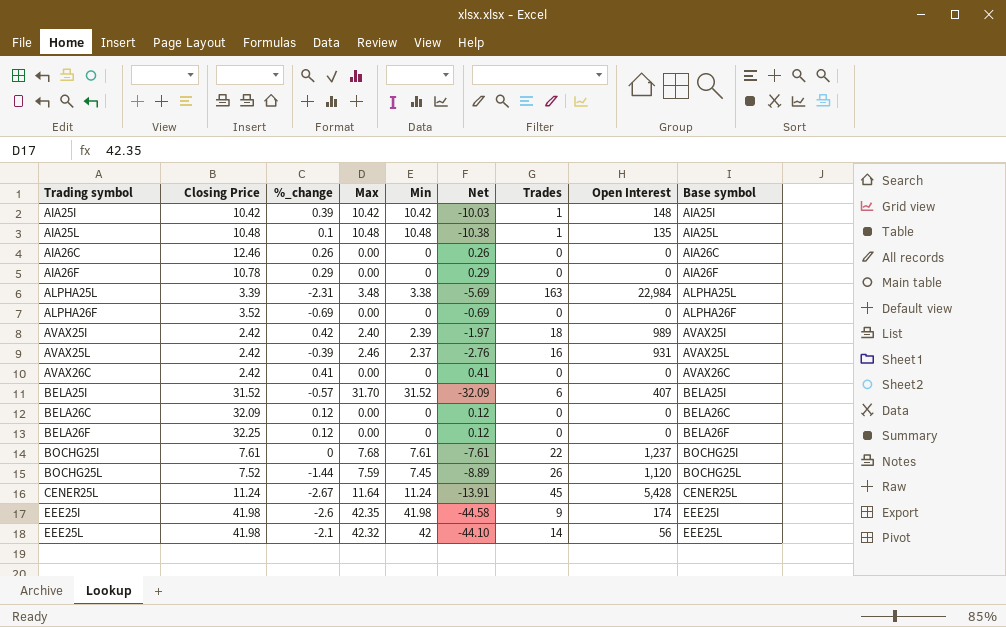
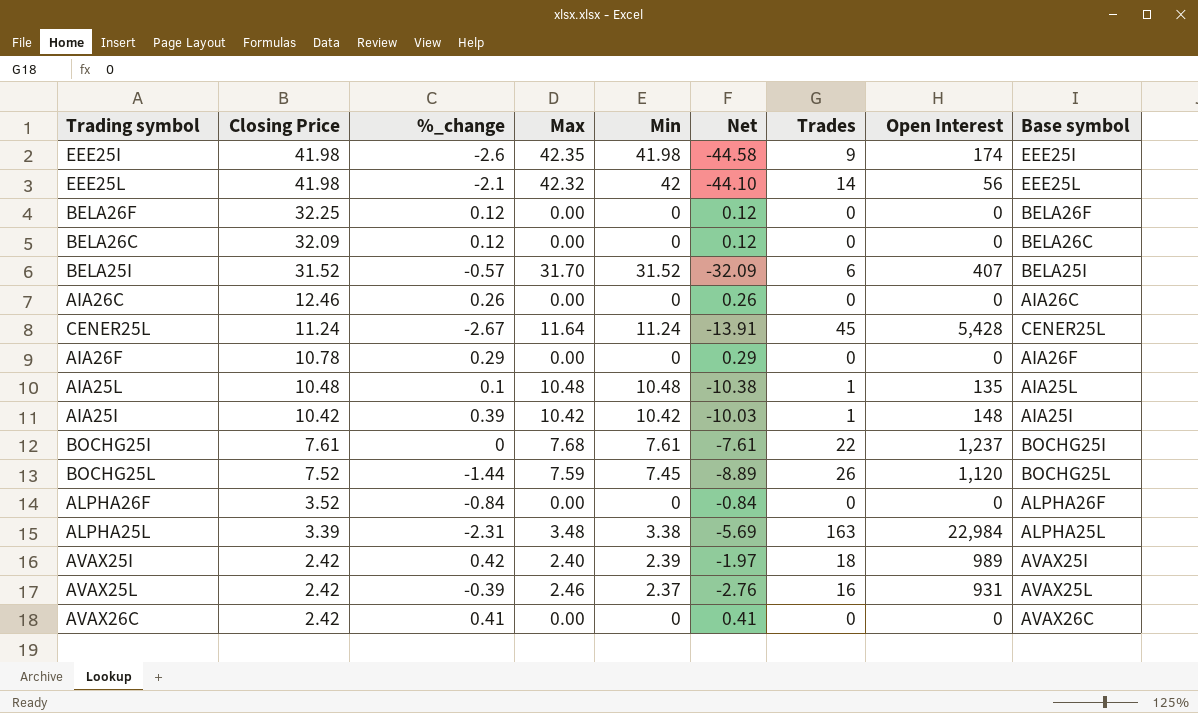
row order: Trading symbol ascending -> Closing Price descending
ALPHA26F | %_change: -0.69 -> -0.84
ALPHA26F | Net: -0.69 -> -0.84

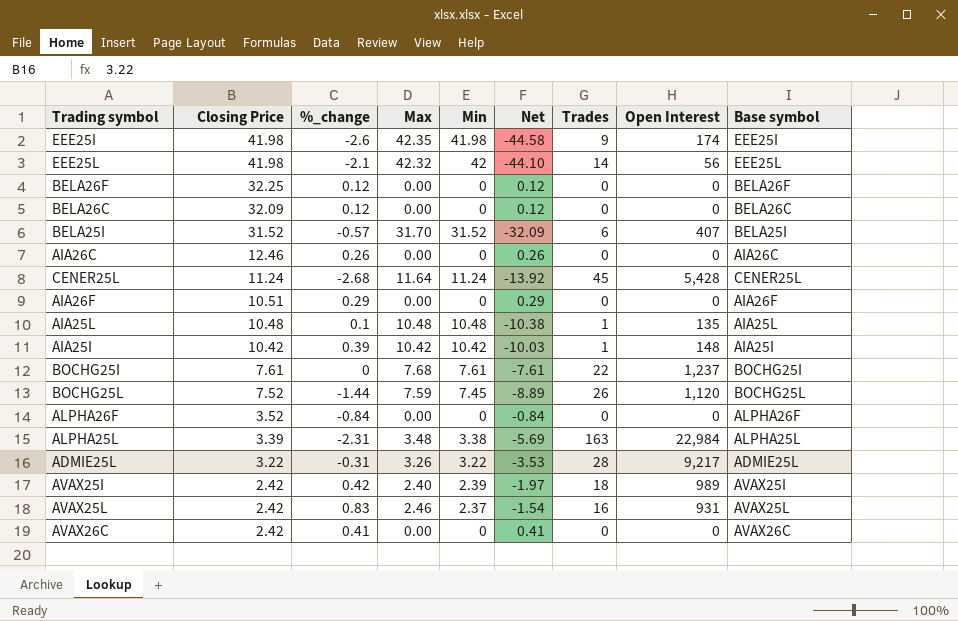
CENER25L | %_change: -2.67 -> -2.68
CENER25L | Net: -13.91 -> -13.92
AIA26F | Closing Price: 10.78 -> 10.51
row ADMIE25L: none -> 3.22 | -0.31 | 3.26 | 3.22 | -3.53 | 28 | 9,217 | ADMIE25L
AVAX25L | %_change: -0.39 -> 0.83
AVAX25L | Net: -2.76 -> -1.54

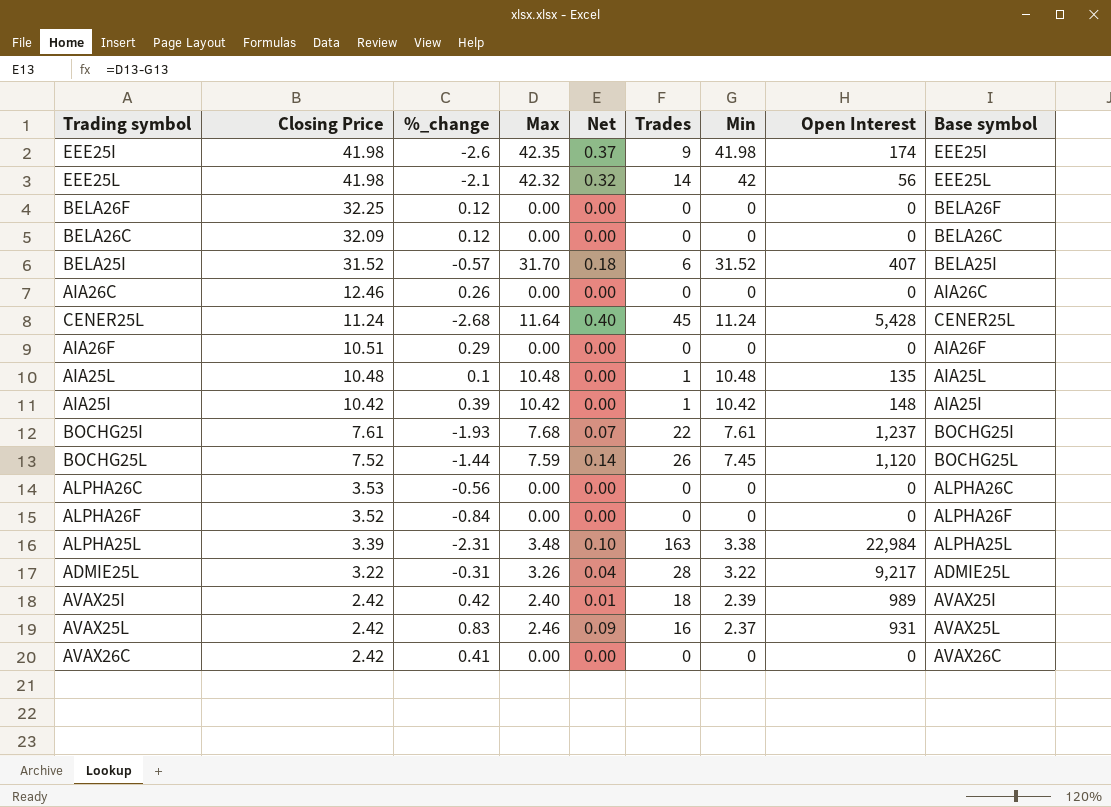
column Net | formula: [%_change] - [Min] -> [Max] - [Min]
column Min | position: 5 -> 7
BOCHG25I | %_change: 0 -> -1.93
row ALPHA26C: none -> 3.53 | -0.56 | 0.00 | 0.00 | 0 | 0 | 0 | ALPHA26C

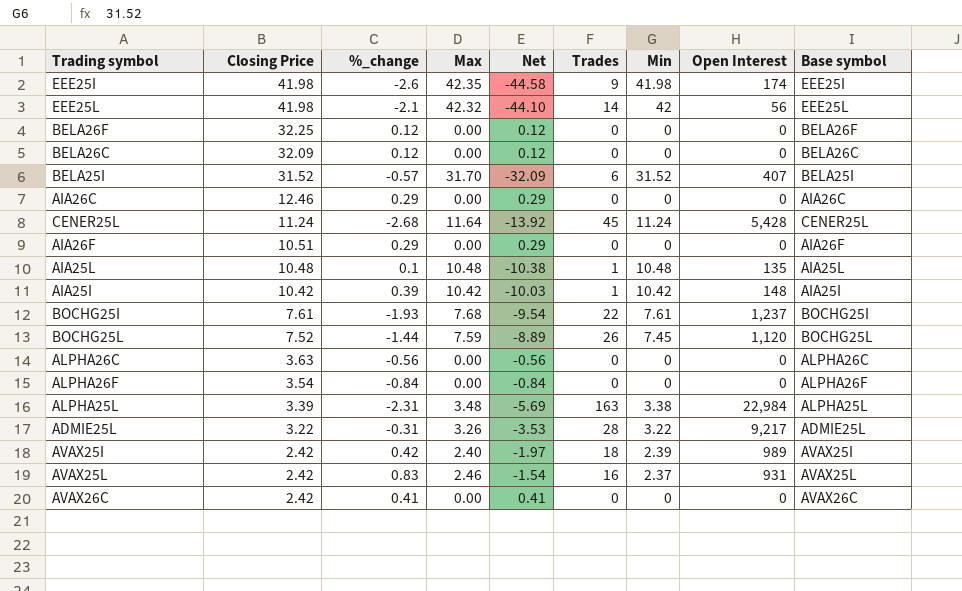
column Net | formula: [Max] - [Min] -> [%_change] - [Min]
AIA26C | %_change: 0.26 -> 0.29
ALPHA26C | Closing Price: 3.53 -> 3.63
ALPHA26F | Closing Price: 3.52 -> 3.54

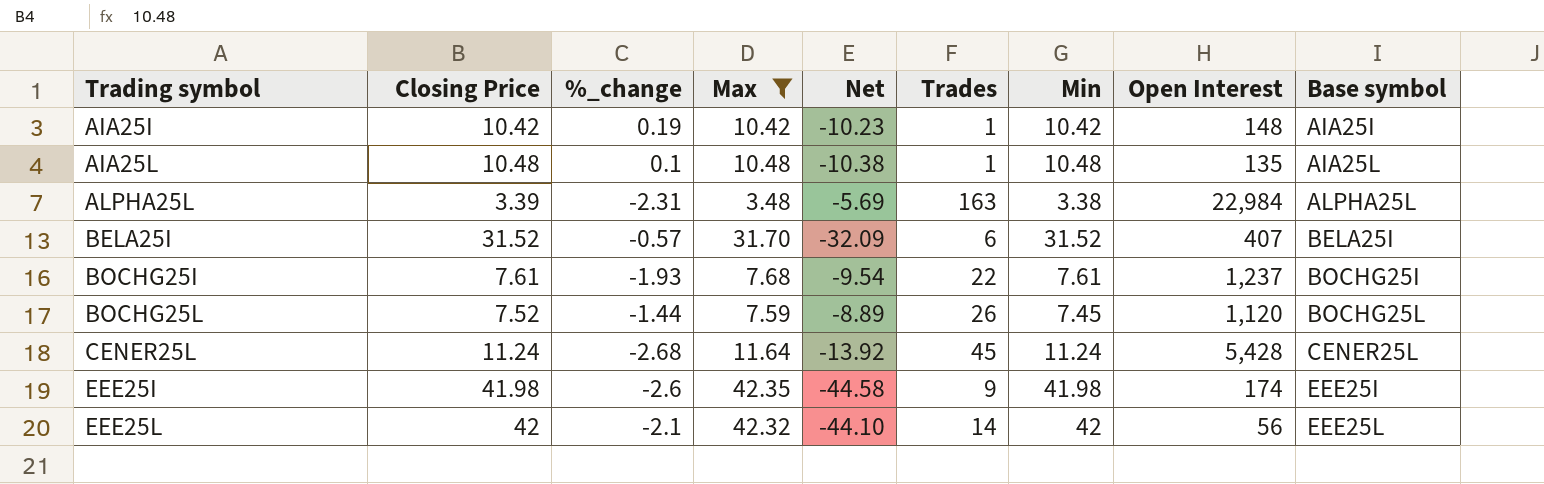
filter: none -> Max >= 3.48
row order: Closing Price descending -> Trading symbol ascending
AIA25I | %_change: 0.39 -> 0.19
AIA25I | Net: -10.03 -> -10.23
EEE25L | Closing Price: 41.98 -> 42

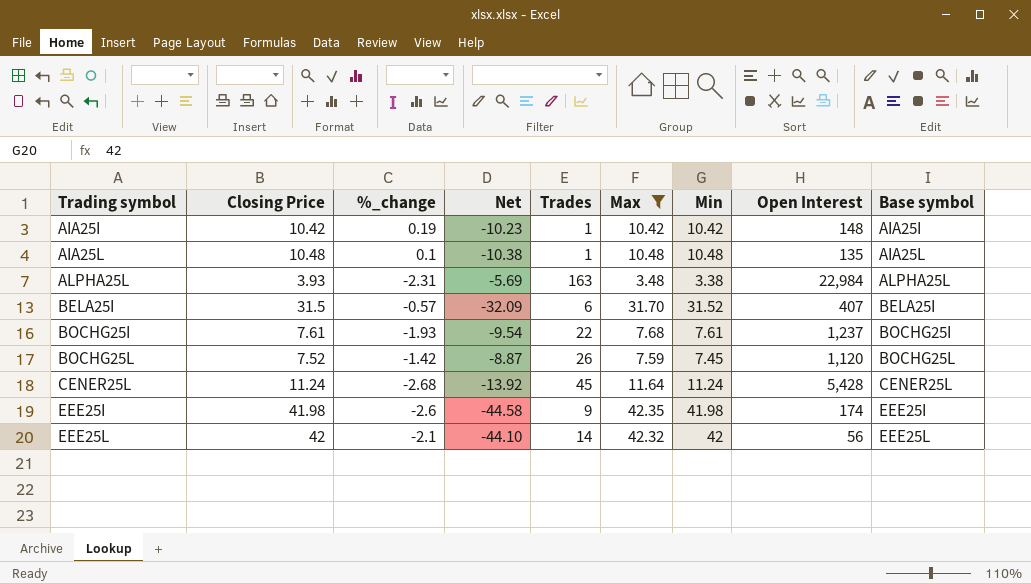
column Max | position: 4 -> 6
ALPHA25L | Closing Price: 3.39 -> 3.93
BELA25I | Closing Price: 31.52 -> 31.5
BOCHG25L | %_change: -1.44 -> -1.42
BOCHG25L | Net: -8.89 -> -8.87

